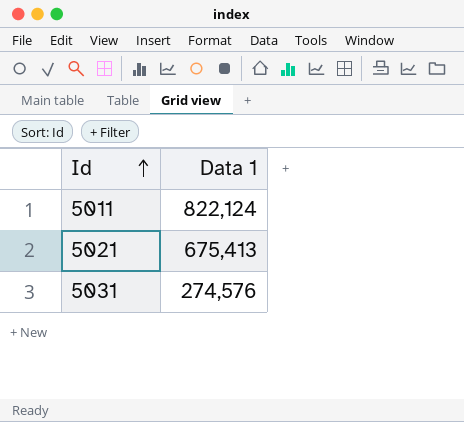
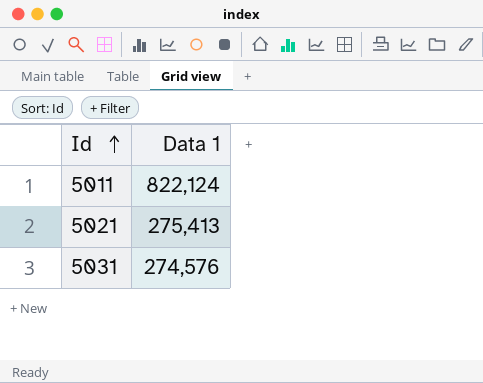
5021 | Data 1: 675,413 -> 275,413

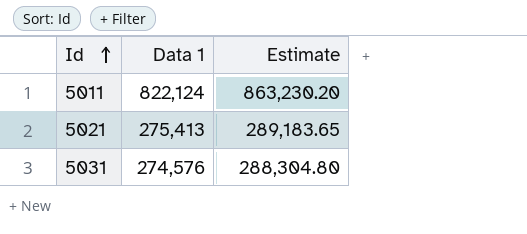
column Estimate | formula: none -> [Data 1] * 1.05

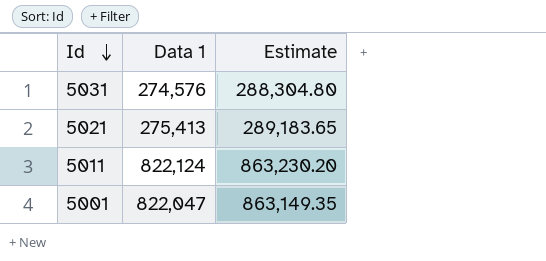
row order: Id ascending -> Id descending
row 5001: none -> 822,047 | 863,149.35

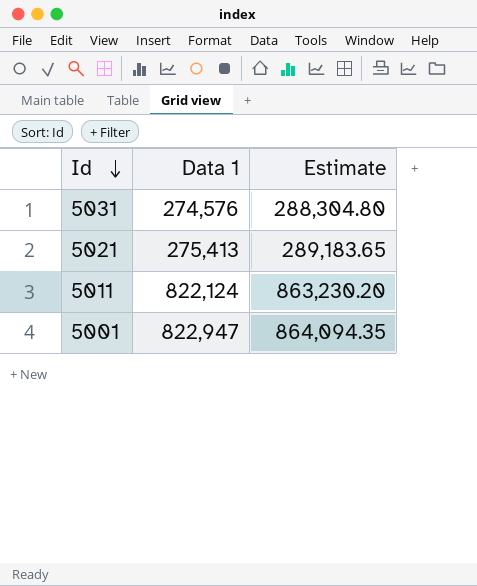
5001 | Data 1: 822,047 -> 822,947
5001 | Estimate: 863,149.35 -> 864,094.35

